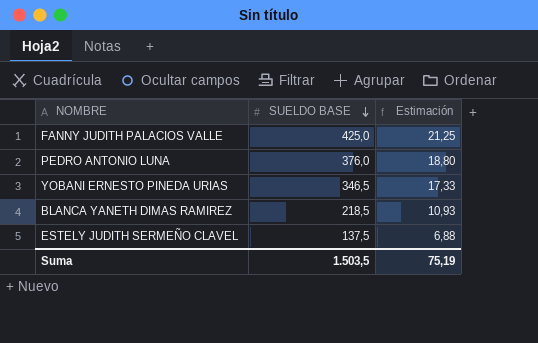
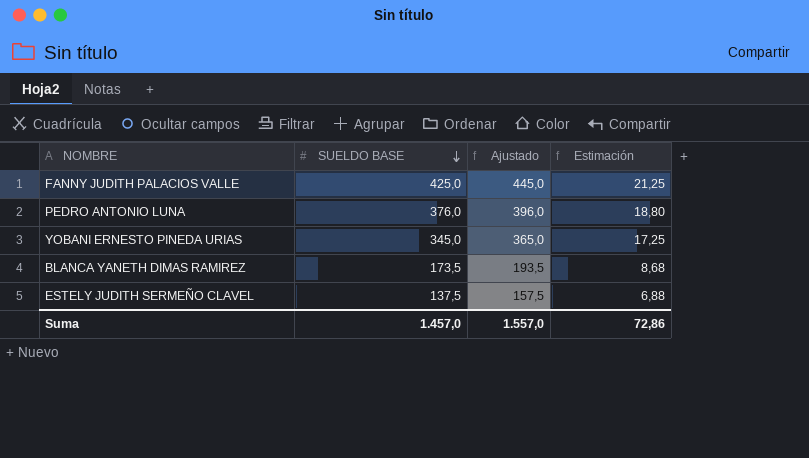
column Ajustado | formula: none -> [SUELDO BASE] + 20
YOBANI ERNESTO PINEDA URIAS | SUELDO BASE: 346,5 -> 345,0
YOBANI ERNESTO PINEDA URIAS | Estimación: 17,33 -> 17,25
BLANCA YANETH DIMAS RAMIREZ | SUELDO BASE: 218,5 -> 173,5
BLANCA YANETH DIMAS RAMIREZ | Estimación: 10,93 -> 8,68
Suma | SUELDO BASE: 1.503,5 -> 1.457,0
Suma | Estimación: 75,19 -> 72,86

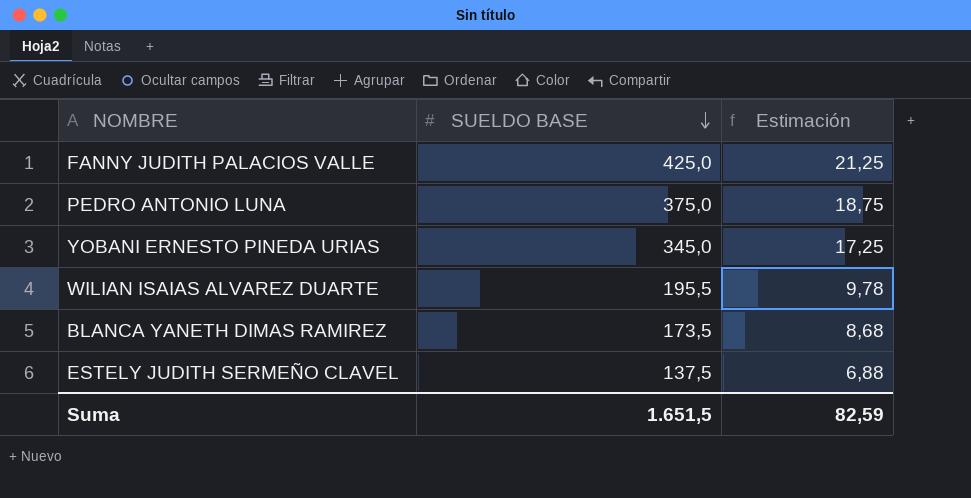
column Ajustado | formula: [SUELDO BASE] + 20 -> none
PEDRO ANTONIO LUNA | SUELDO BASE: 376,0 -> 375,0
PEDRO ANTONIO LUNA | Estimación: 18,80 -> 18,75
row WILIAN ISAIAS ALVAREZ DUARTE: none -> 195,5 | 9,78
Suma | SUELDO BASE: 1.457,0 -> 1.651,5
Suma | Estimación: 72,86 -> 82,59

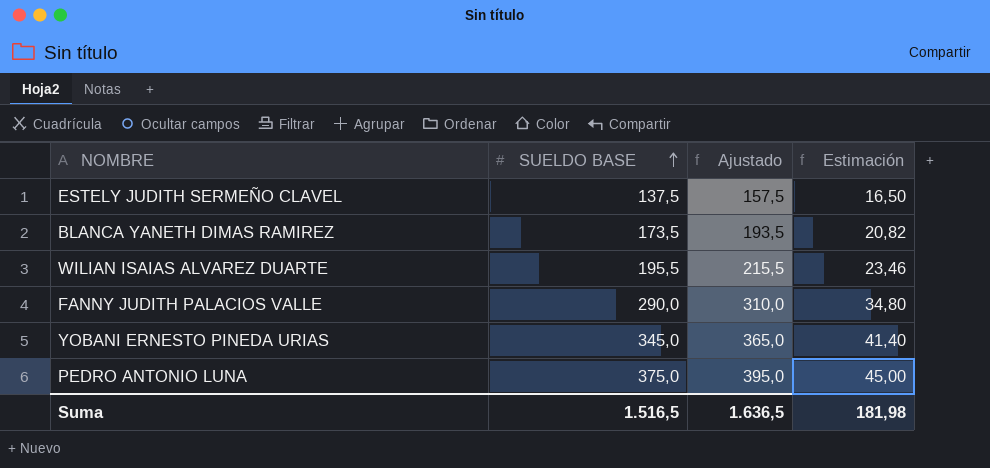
row order: SUELDO BASE descending -> SUELDO BASE ascending
column Ajustado | formula: none -> [SUELDO BASE] + 20
column Estimación | formula: [SUELDO BASE] * 0,05 -> [SUELDO BASE] * 0,12
FANNY JUDITH PALACIOS VALLE | SUELDO BASE: 425,0 -> 290,0
Suma | SUELDO BASE: 1.651,5 -> 1.516,5
Suma | Estimación: 82,59 -> 181,98

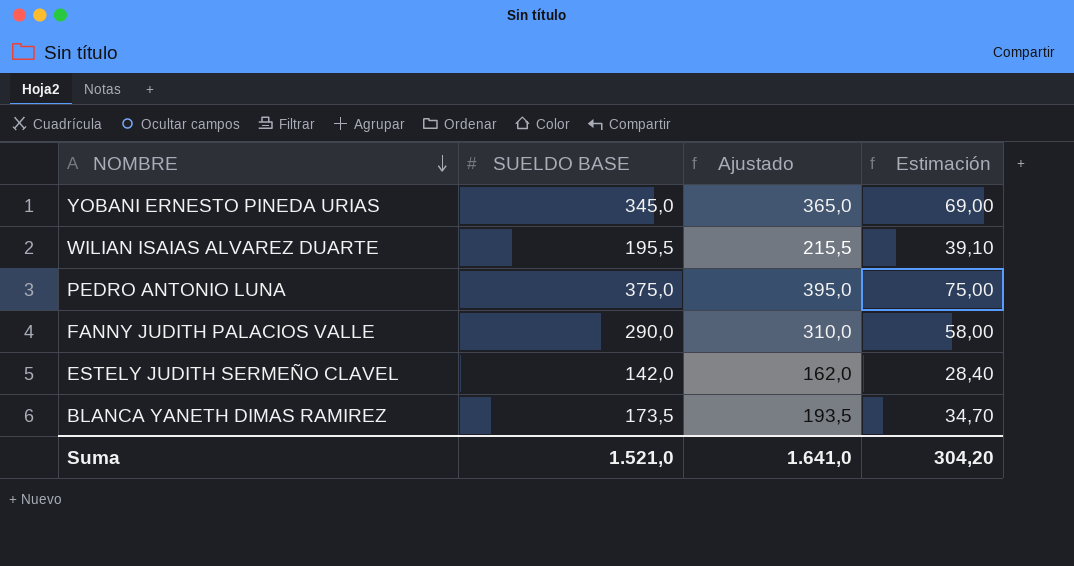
row order: SUELDO BASE ascending -> NOMBRE descending
column Estimación | formula: [SUELDO BASE] * 0,12 -> [SUELDO BASE] * 0,2
ESTELY JUDITH SERMEÑO CLAVEL | SUELDO BASE: 137,5 -> 142,0
ESTELY JUDITH SERMEÑO CLAVEL | Ajustado: 157,5 -> 162,0
Suma | SUELDO BASE: 1.516,5 -> 1.521,0
Suma | Ajustado: 1.636,5 -> 1.641,0
Suma | Estimación: 181,98 -> 304,20

